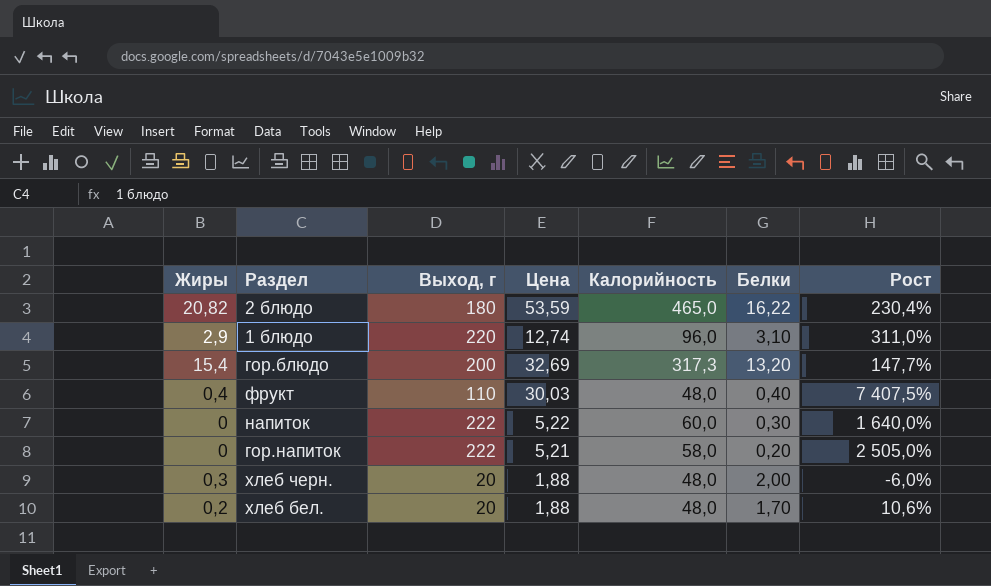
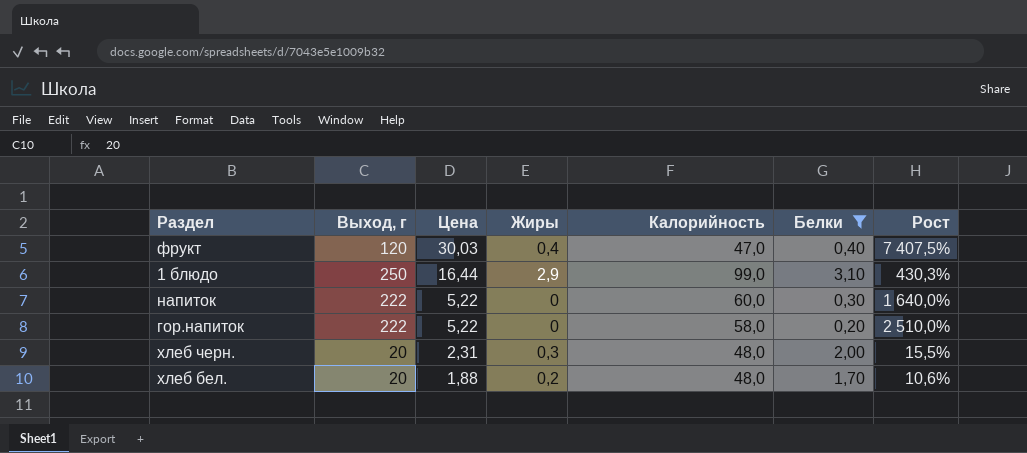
filter: none -> Белки <= 3,10
row order: none -> Цена descending
column Жиры | position: 1 -> 4
фрукт | Выход, г: 110 -> 120
фрукт | Калорийность: 48,0 -> 47,0
1 блюдо | Выход, г: 220 -> 250
1 блюдо | Цена: 12,74 -> 16,44
1 блюдо | Калорийность: 96,0 -> 99,0
1 блюдо | Рост: 311,0% -> 430,3%
гор.напиток | Цена: 5,21 -> 5,22
гор.напиток | Рост: 2 505,0% -> 2 510,0%
хлеб черн. | Цена: 1,88 -> 2,31
хлеб черн. | Рост: -6,0% -> 15,5%

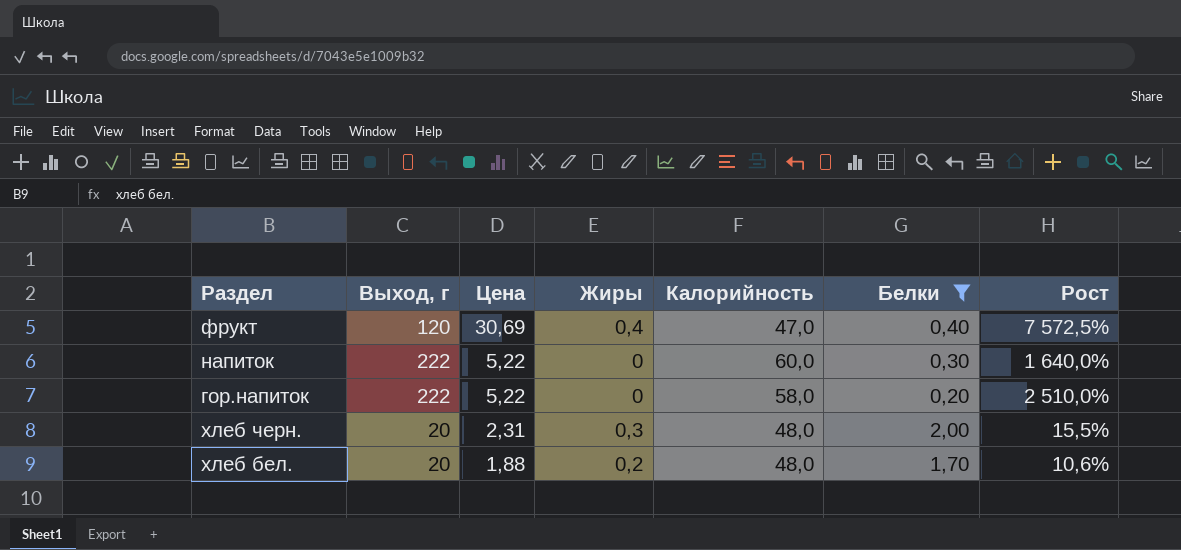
row 1 блюдо: 250 | 16,44 | 2,9 | 99,0 | 3,10 | 430,3% -> none
фрукт | Цена: 30,03 -> 30,69
фрукт | Рост: 7 407,5% -> 7 572,5%

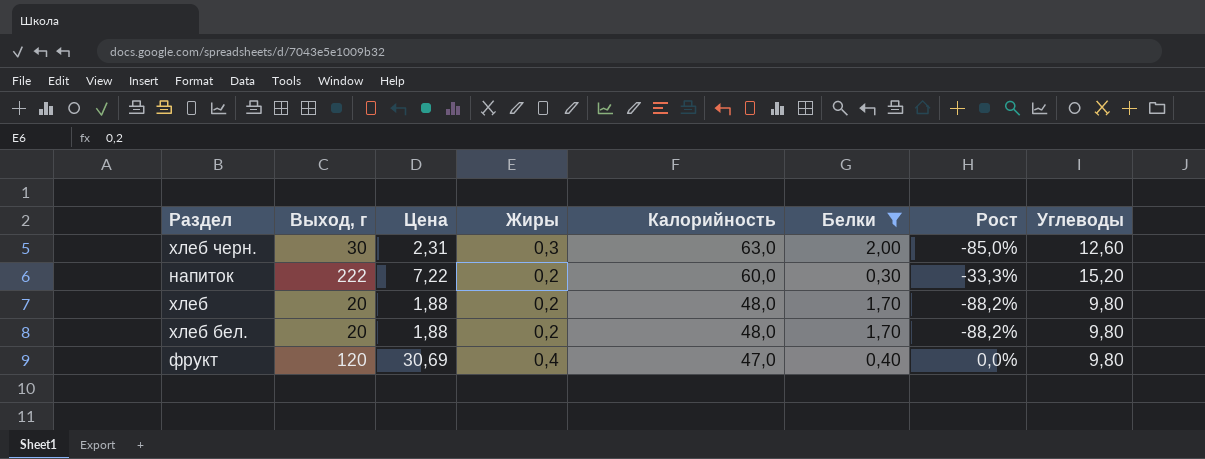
row order: Цена descending -> Калорийность descending
column Рост | formula: ([Цена] - [Белки]) / [Белки] -> ([Жиры] - [Белки]) / [Белки]
column Углеводы | position: none -> 8
row гор.напиток: 222 | 5,22 | 0 | 58,0 | 0,20 | 2 510,0% -> none
хлеб черн. | Выход, г: 20 -> 30
хлеб черн. | Калорийность: 48,0 -> 63,0
напиток | Цена: 5,22 -> 7,22
напиток | Жиры: 0 -> 0,2
row хлеб: none -> 20 | 1,88 | 0,2 | 48,0 | 1,70 | -88,2% | 9,80

